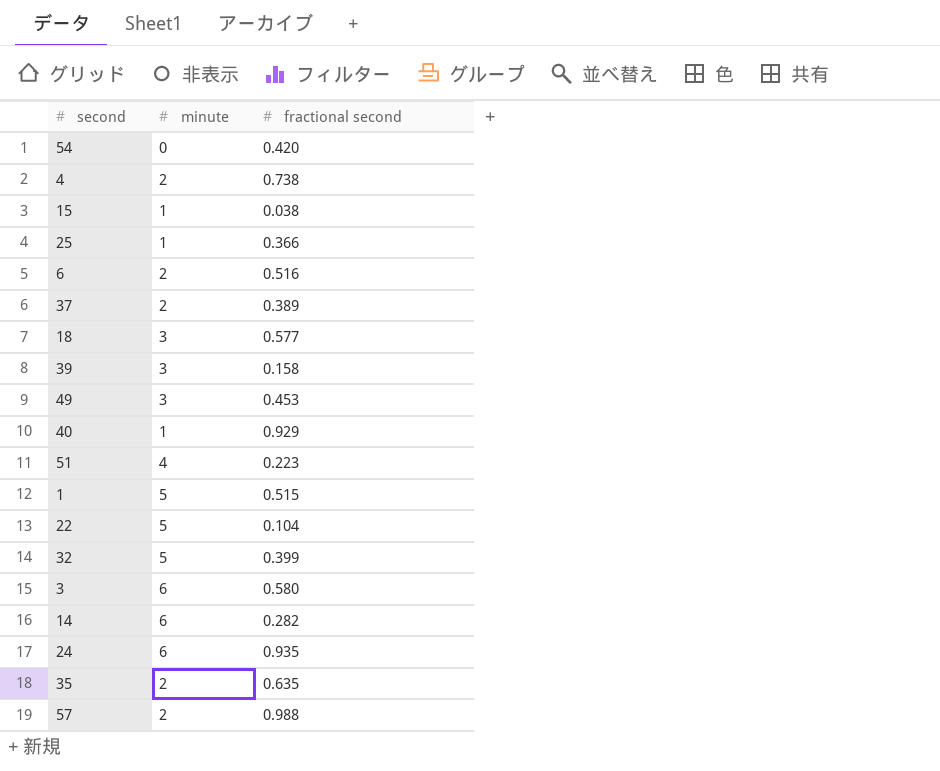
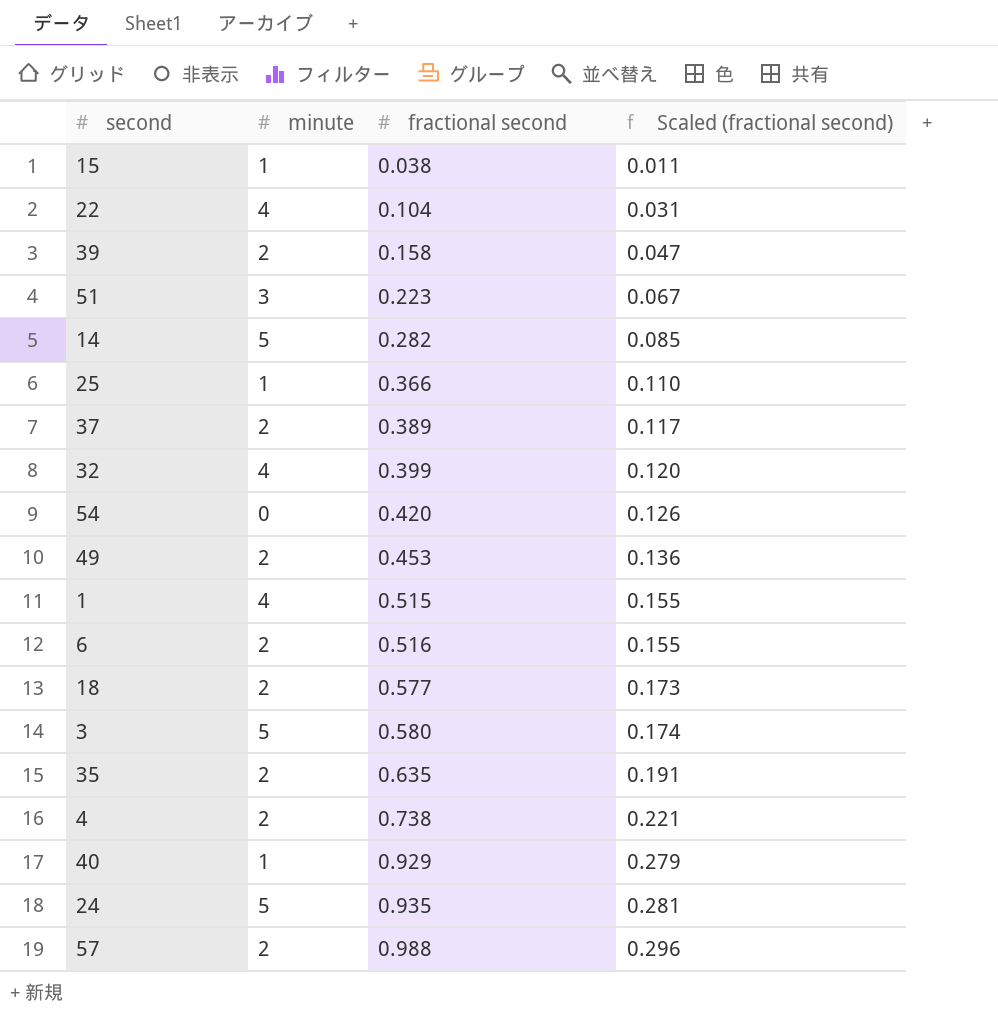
row order: none -> fractional second ascending
column Scaled (fractional second) | formula: none -> [fractional second] * 0.3
22 | minute: 5 -> 4
39 | minute: 3 -> 2
51 | minute: 4 -> 3
14 | minute: 6 -> 5
32 | minute: 5 -> 4
49 | minute: 3 -> 2
1 | minute: 5 -> 4
18 | minute: 3 -> 2
3 | minute: 6 -> 5
24 | minute: 6 -> 5

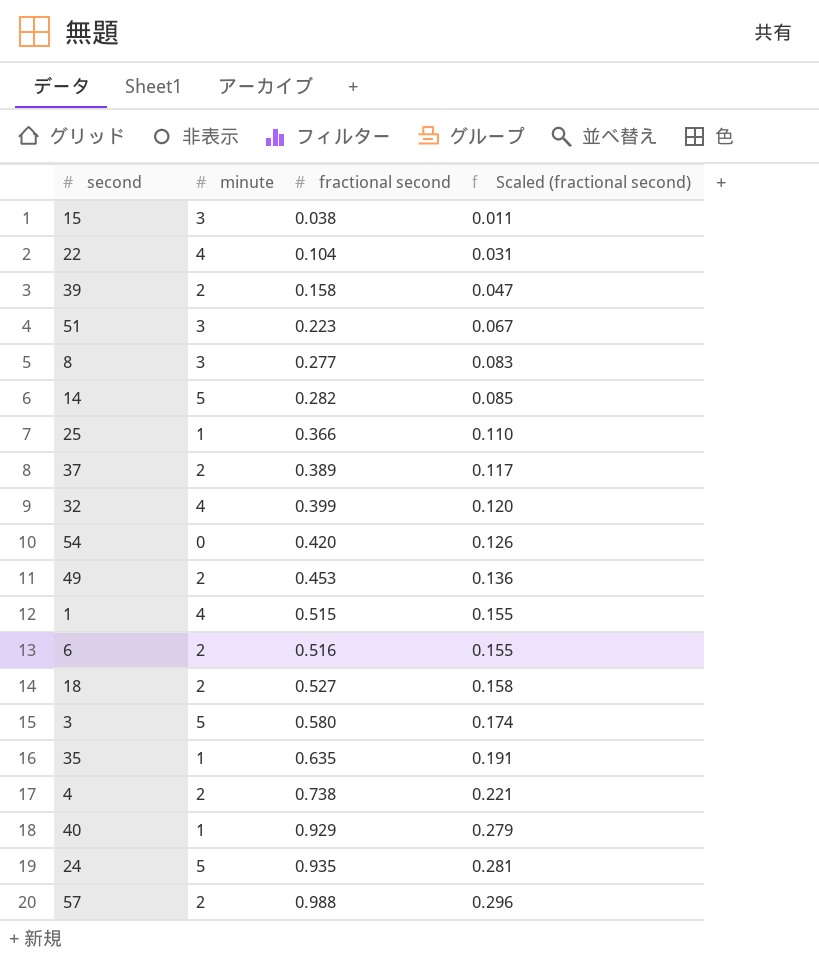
15 | minute: 1 -> 3
row 8: none -> 3 | 0.277 | 0.083
18 | fractional second: 0.577 -> 0.527
18 | Scaled (fractional second): 0.173 -> 0.158
35 | minute: 2 -> 1

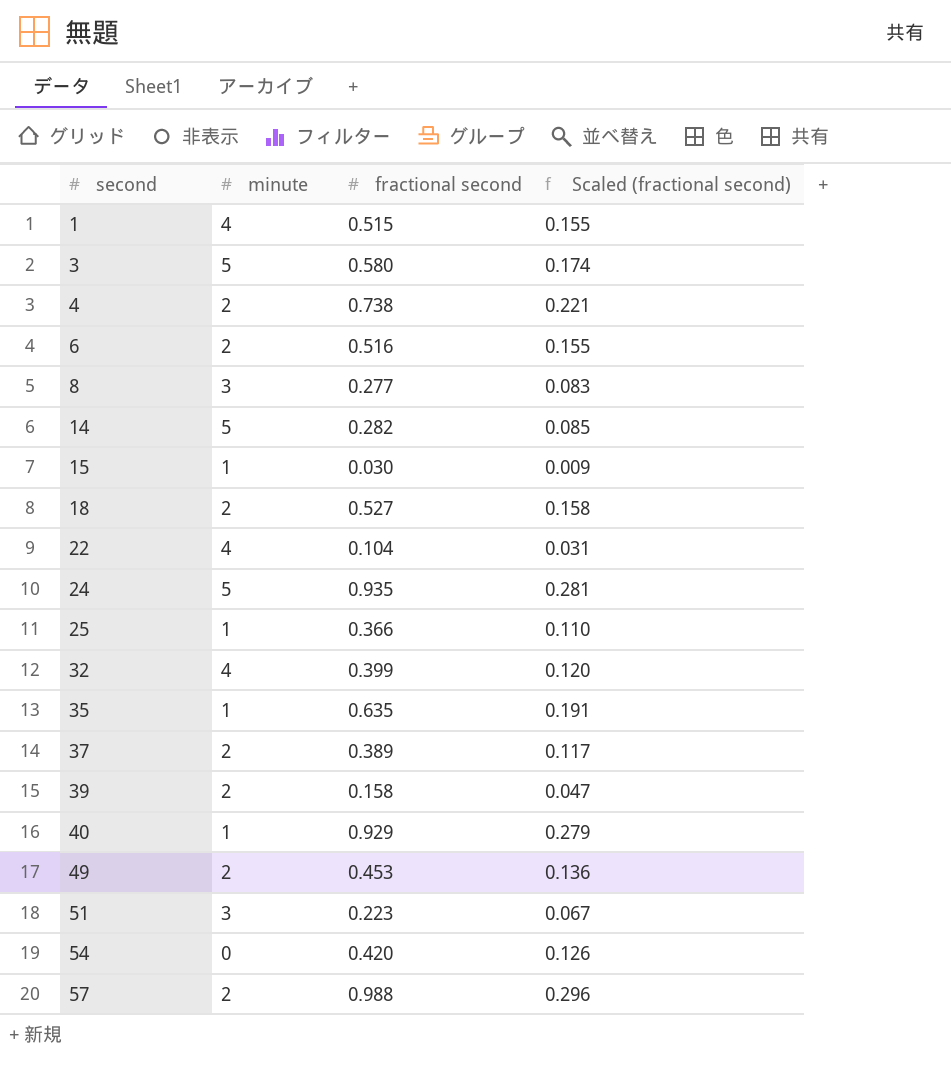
row order: fractional second ascending -> second ascending
15 | minute: 3 -> 1
15 | fractional second: 0.038 -> 0.030
15 | Scaled (fractional second): 0.011 -> 0.009

